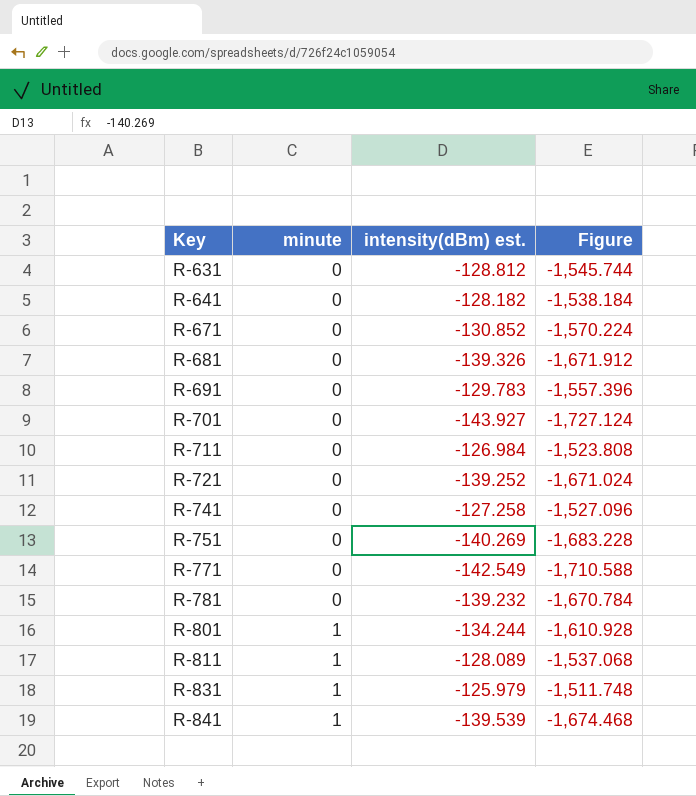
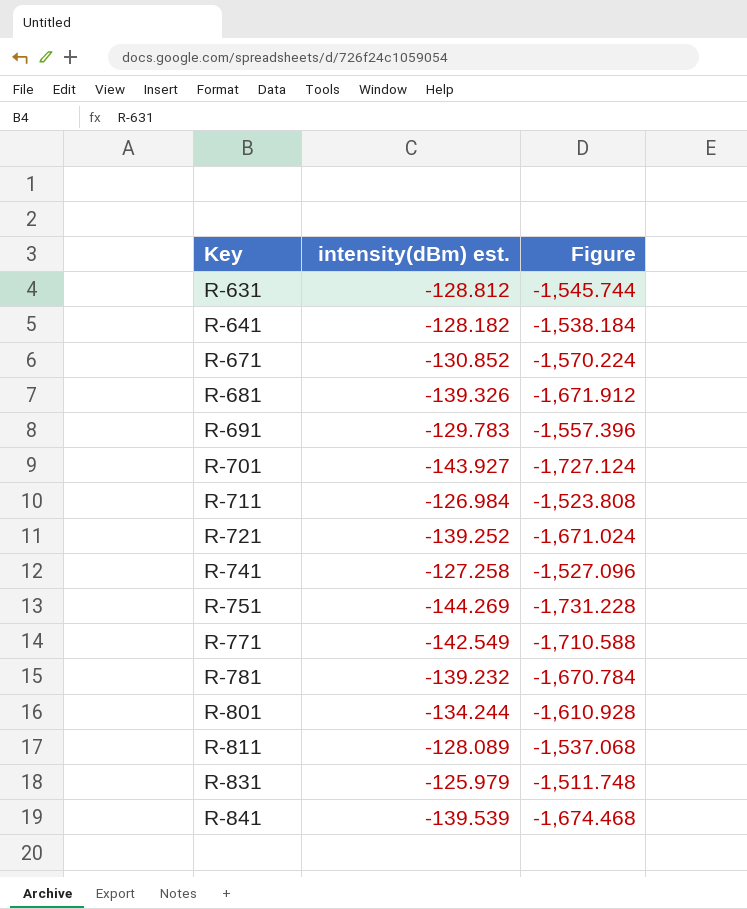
column minute | position: 2 -> none
R-751 | intensity(dBm) est.: -140.269 -> -144.269
R-751 | Figure: -1,683.228 -> -1,731.228

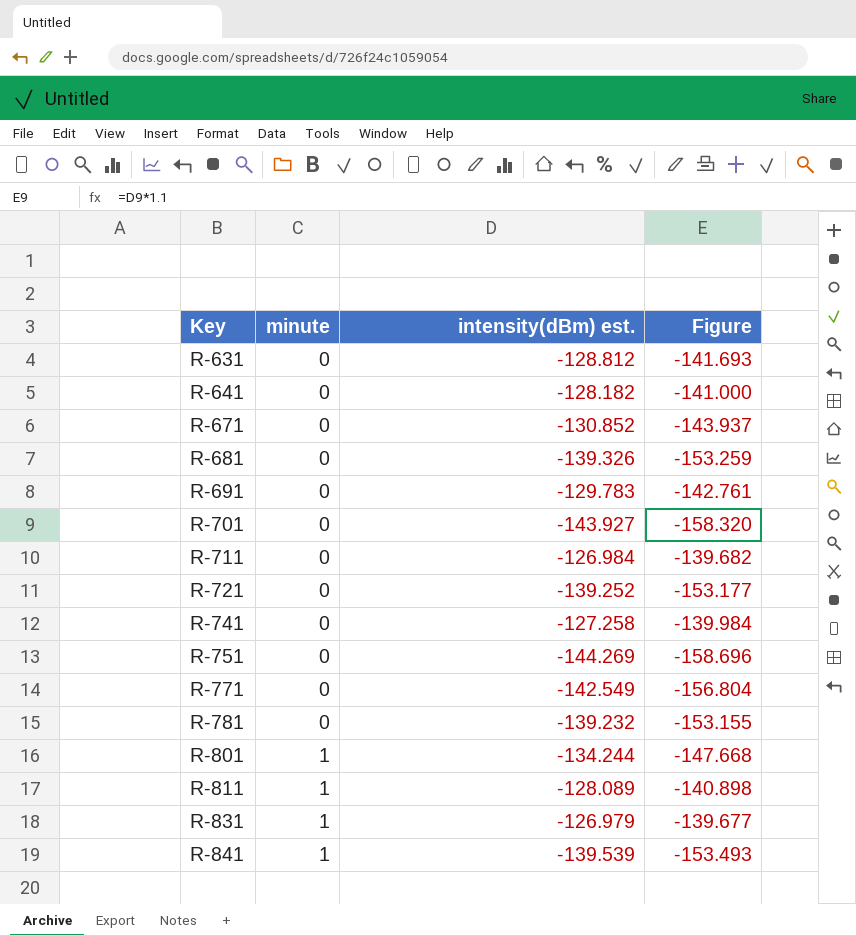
column minute | position: none -> 2
column Figure | formula: [intensity(dBm) est.] * 12 -> [intensity(dBm) est.] * 1.1
R-831 | intensity(dBm) est.: -125.979 -> -126.979

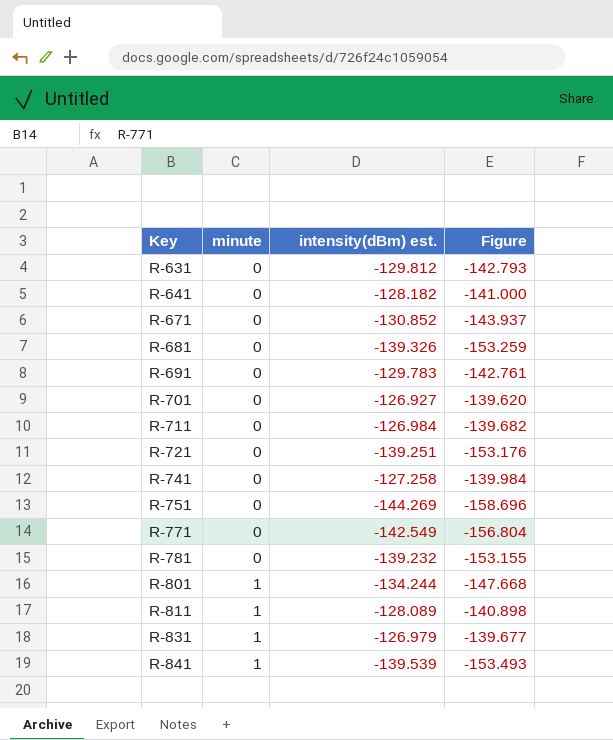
R-631 | intensity(dBm) est.: -128.812 -> -129.812
R-631 | Figure: -141.693 -> -142.793
R-701 | intensity(dBm) est.: -143.927 -> -126.927
R-701 | Figure: -158.320 -> -139.620
R-721 | intensity(dBm) est.: -139.252 -> -139.251
R-721 | Figure: -153.177 -> -153.176

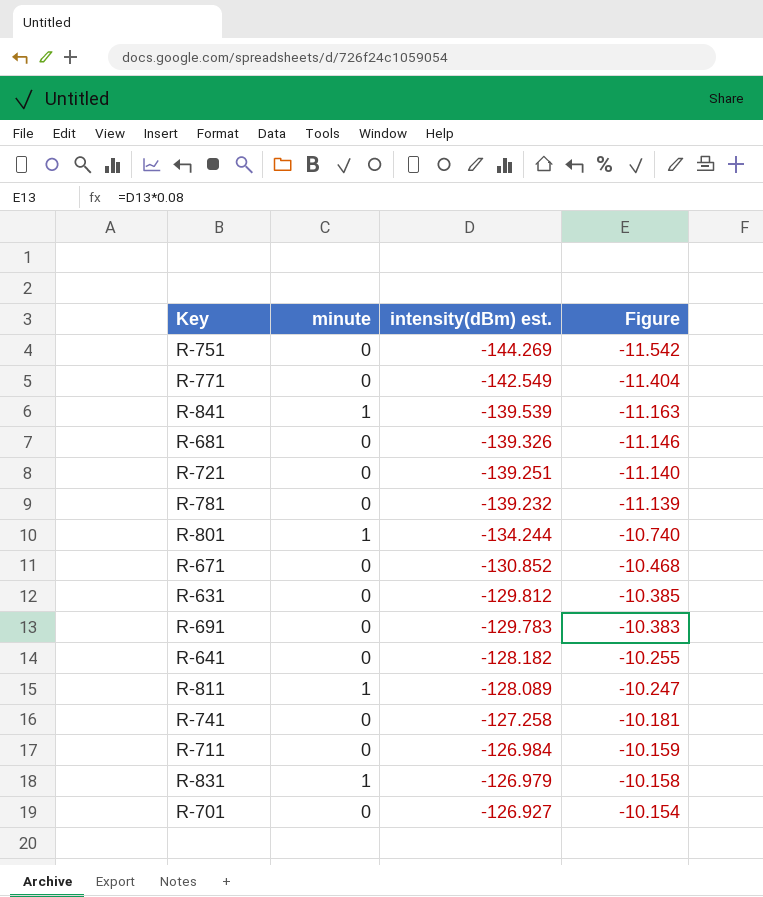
row order: Key ascending -> intensity(dBm) est. ascending
column Figure | formula: [intensity(dBm) est.] * 1.1 -> [intensity(dBm) est.] * 0.08

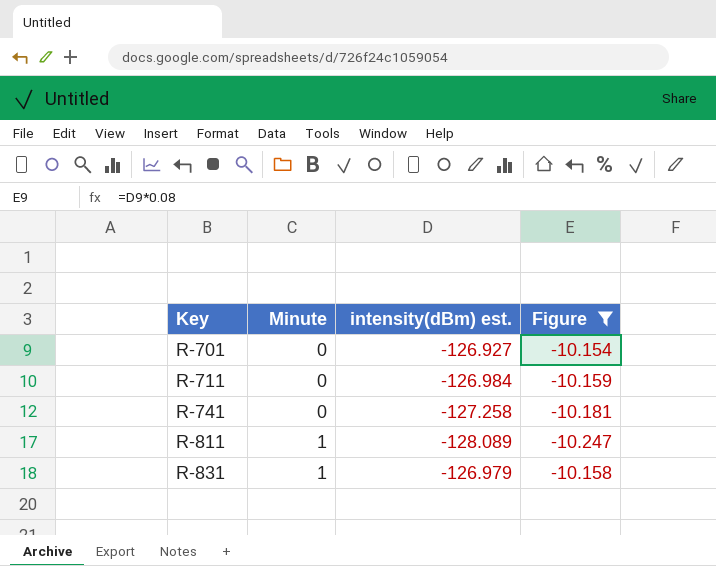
filter: none -> Figure >= -10.247
row order: intensity(dBm) est. ascending -> Key ascending
column name: minute -> Minute

